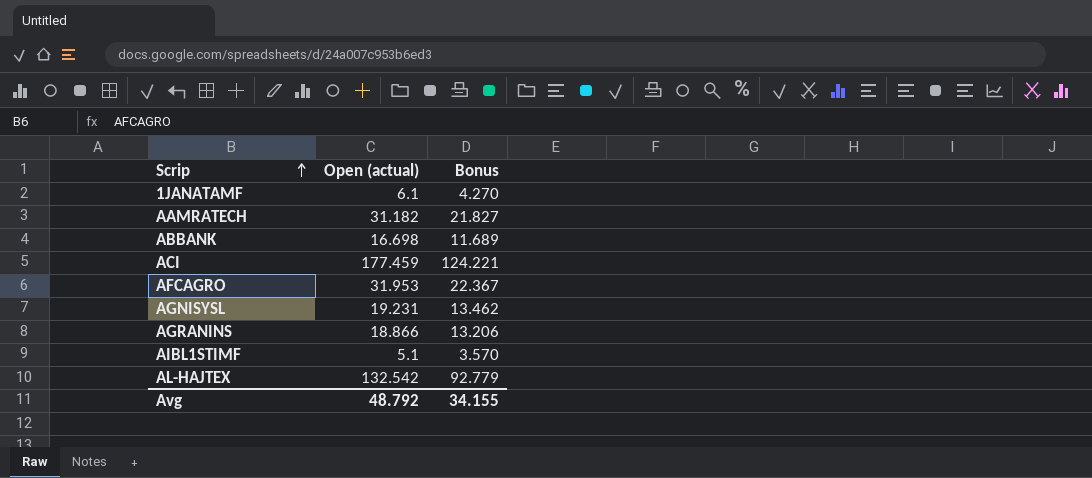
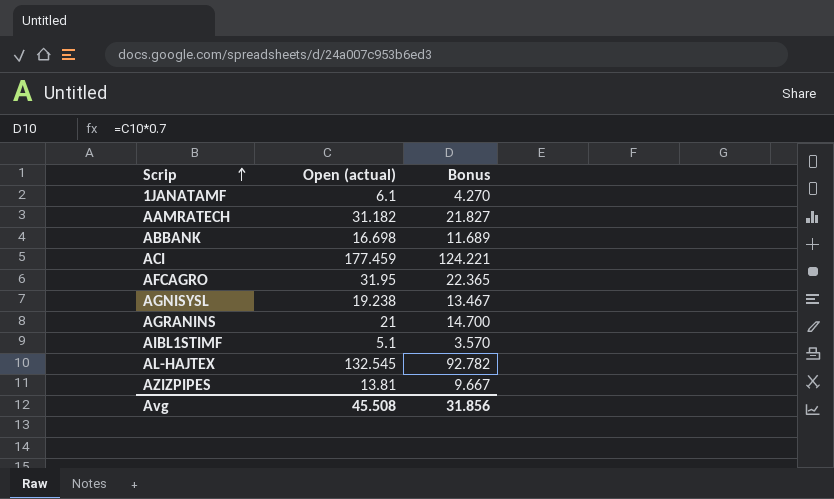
AFCAGRO | Open (actual): 31.953 -> 31.95
AFCAGRO | Bonus: 22.367 -> 22.365
AGNISYSL | Open (actual): 19.231 -> 19.238
AGNISYSL | Bonus: 13.462 -> 13.467
AGRANINS | Open (actual): 18.866 -> 21
AGRANINS | Bonus: 13.206 -> 14.700
AL-HAJTEX | Open (actual): 132.542 -> 132.545
AL-HAJTEX | Bonus: 92.779 -> 92.782
row AZIZPIPES: none -> 13.81 | 9.667
Avg | Open (actual): 48.792 -> 45.508
Avg | Bonus: 34.155 -> 31.856

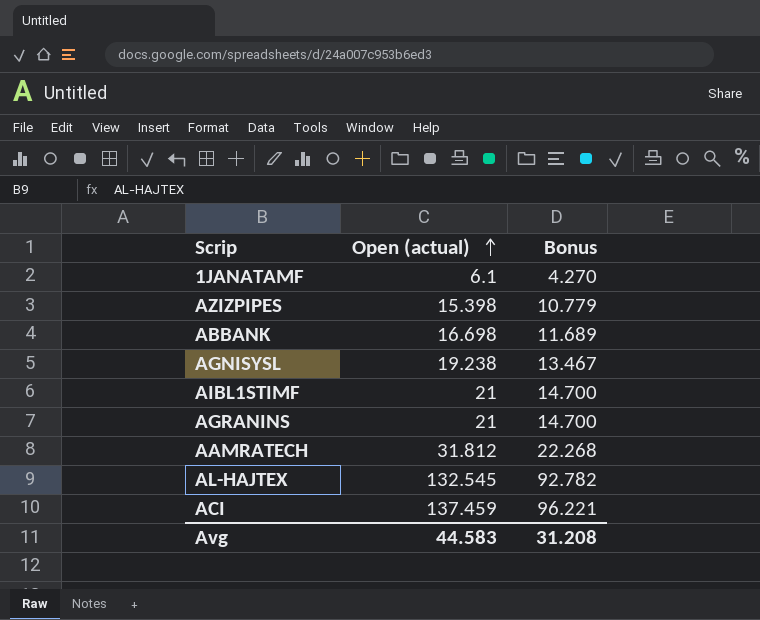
row order: Scrip ascending -> Open (actual) ascending
row AFCAGRO: 31.95 | 22.365 -> none
AZIZPIPES | Open (actual): 13.81 -> 15.398
AZIZPIPES | Bonus: 9.667 -> 10.779
AIBL1STIMF | Open (actual): 5.1 -> 21
AIBL1STIMF | Bonus: 3.570 -> 14.700
AAMRATECH | Open (actual): 31.182 -> 31.812
AAMRATECH | Bonus: 21.827 -> 22.268
ACI | Open (actual): 177.459 -> 137.459
ACI | Bonus: 124.221 -> 96.221
Avg | Open (actual): 45.508 -> 44.583
Avg | Bonus: 31.856 -> 31.208

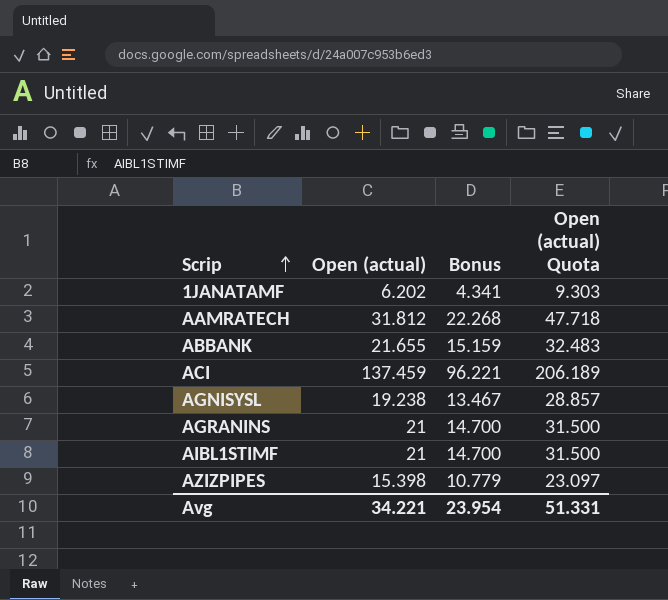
row order: Open (actual) ascending -> Scrip ascending
column Open (actual) Quota | formula: none -> [Open (actual)] * 1.5
row AL-HAJTEX: 132.545 | 92.782 -> none
1JANATAMF | Open (actual): 6.1 -> 6.202
1JANATAMF | Bonus: 4.270 -> 4.341
ABBANK | Open (actual): 16.698 -> 21.655
ABBANK | Bonus: 11.689 -> 15.159
Avg | Open (actual): 44.583 -> 34.221
Avg | Bonus: 31.208 -> 23.954

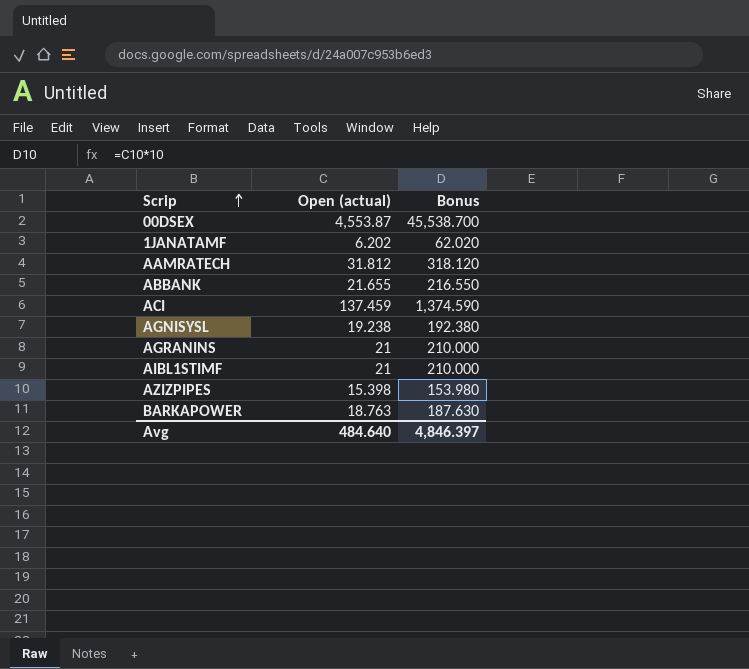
column Open (actual) Quota | formula: [Open (actual)] * 1.5 -> none
column Bonus | formula: [Open (actual)] * 0.7 -> [Open (actual)] * 10
row 00DSEX: none -> 4,553.87 | 45,538.700
row BARKAPOWER: none -> 18.763 | 187.630
Avg | Open (actual): 34.221 -> 484.640
Avg | Bonus: 23.954 -> 4,846.397

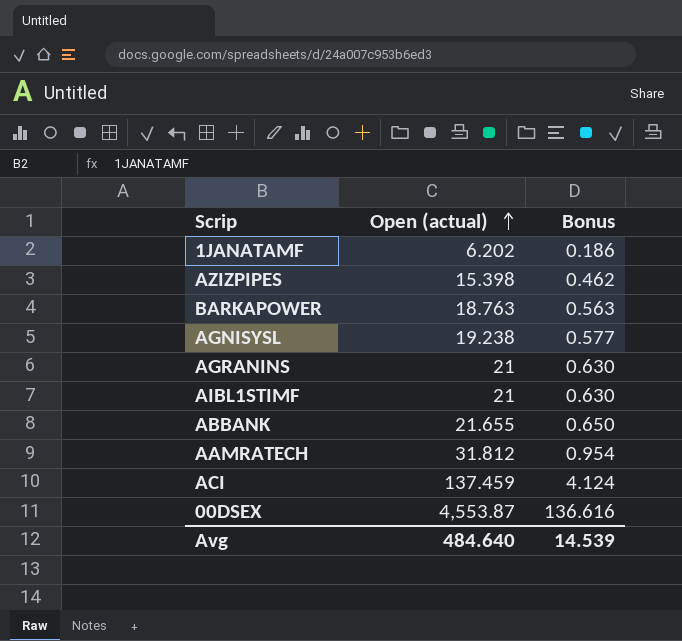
row order: Scrip ascending -> Open (actual) ascending
column Bonus | formula: [Open (actual)] * 10 -> [Open (actual)] * 0.03
Avg | Bonus: 4,846.397 -> 14.539

